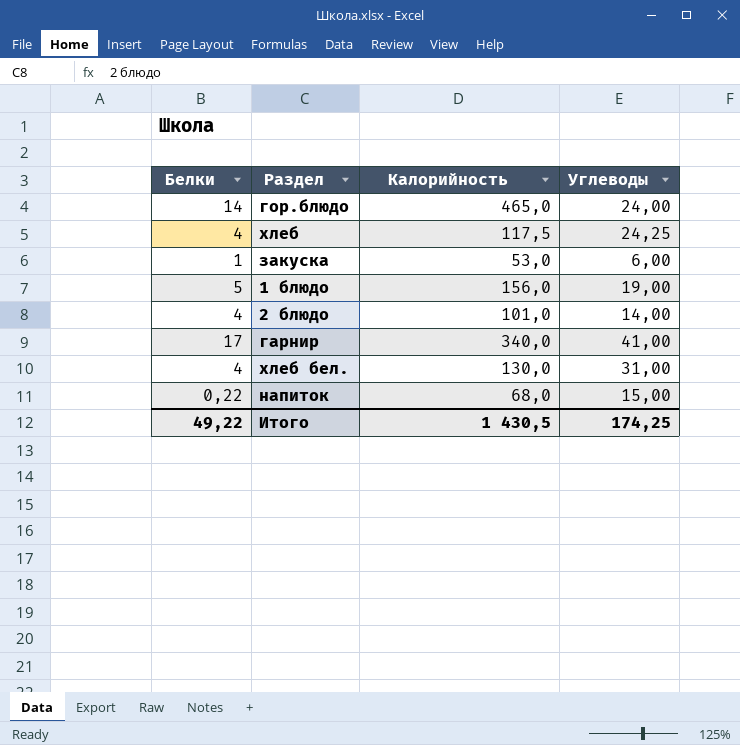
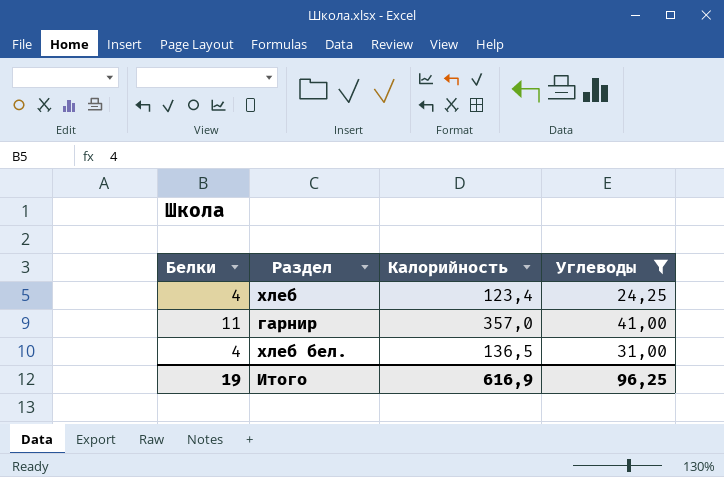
filter: none -> Углеводы >= 24,25
хлеб | Калорийность: 117,5 -> 123,4
гарнир | Белки: 17 -> 11
гарнир | Калорийность: 340,0 -> 357,0
хлеб бел. | Калорийность: 130,0 -> 136,5
Итого | Белки: 49,22 -> 19
Итого | Калорийность: 1 430,5 -> 616,9
Итого | Углеводы: 174,25 -> 96,25

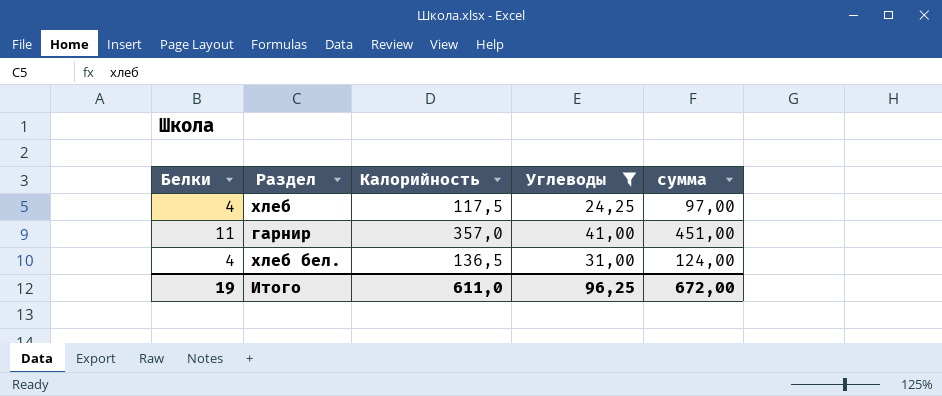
column сумма | formula: none -> [Белки] * [Углеводы]
хлеб | Калорийность: 123,4 -> 117,5
Итого | Калорийность: 616,9 -> 611,0

